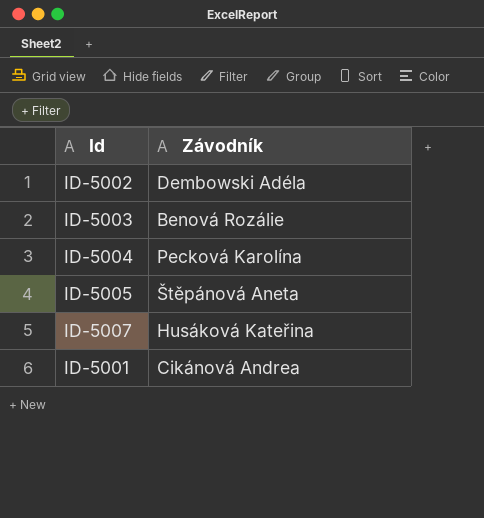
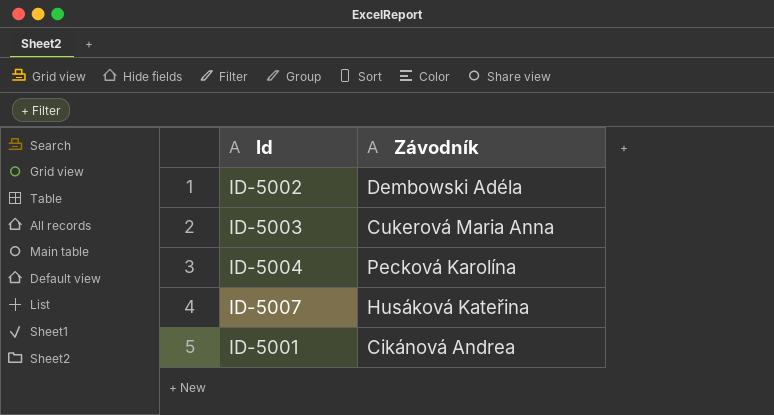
row ID-5005: Štěpánová Aneta -> none
ID-5003 | Závodník: Benová Rozálie -> Cukerová Maria Anna

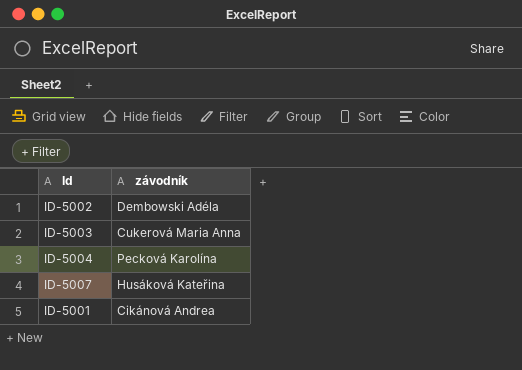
column name: Závodník -> závodník

